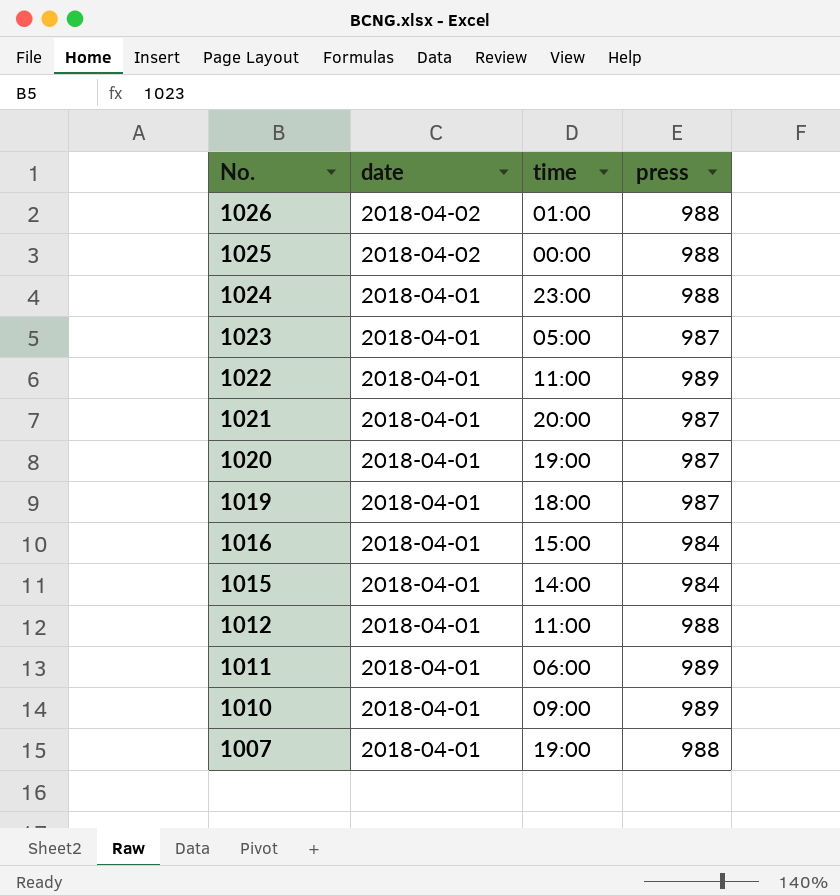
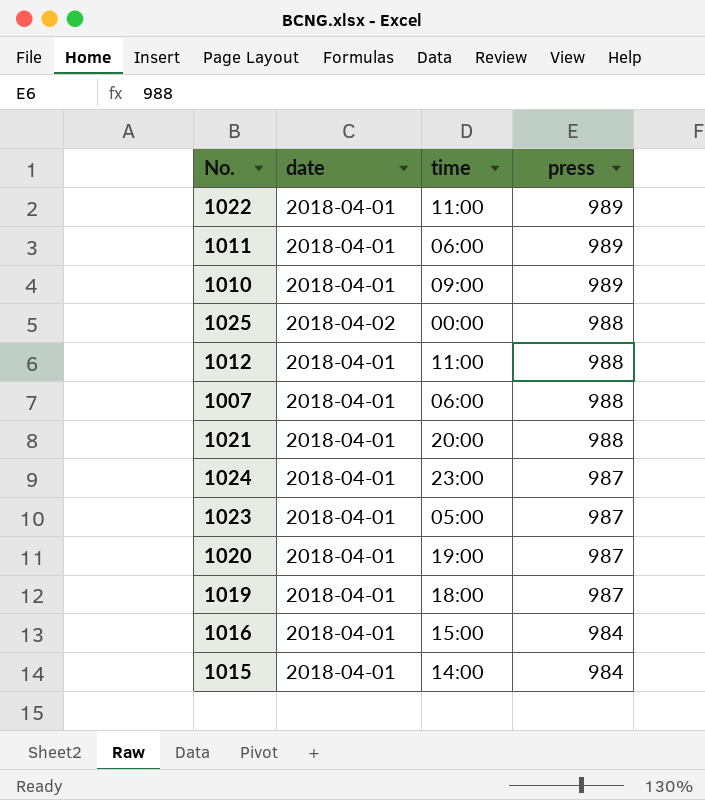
row order: No. descending -> press descending
row 1026: 2018-04-02 | 01:00 | 988 -> none
1007 | time: 19:00 -> 06:00
1021 | press: 987 -> 988
1024 | press: 988 -> 987

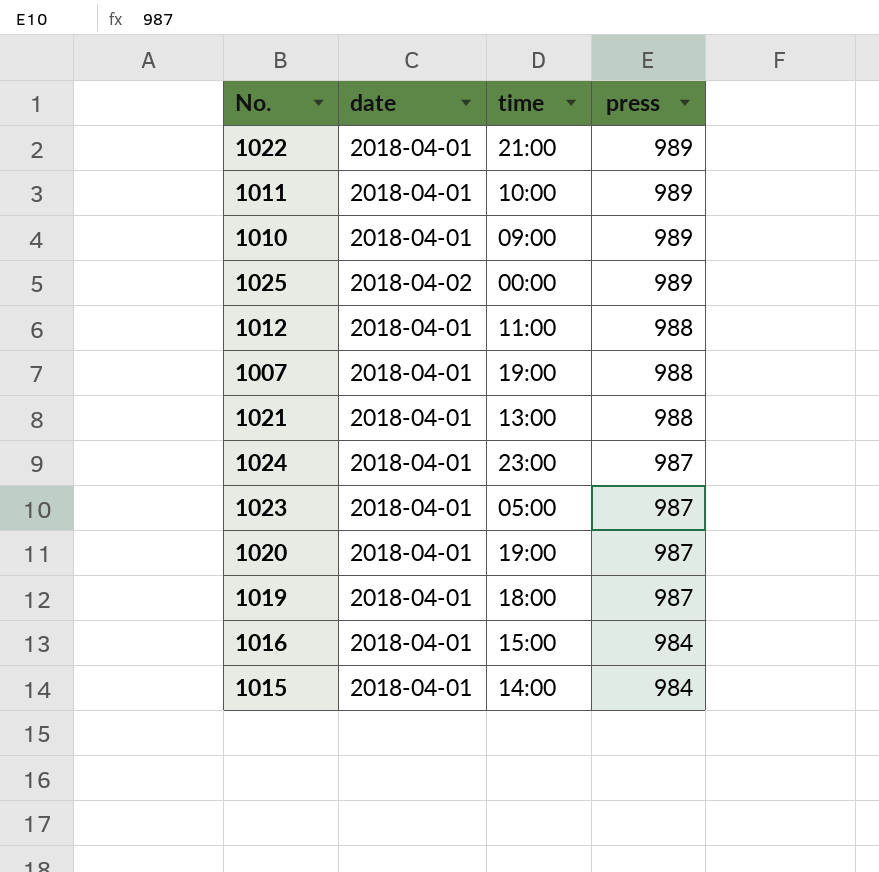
1022 | time: 11:00 -> 21:00
1011 | time: 06:00 -> 10:00
1025 | press: 988 -> 989
1007 | time: 06:00 -> 19:00
1021 | time: 20:00 -> 13:00

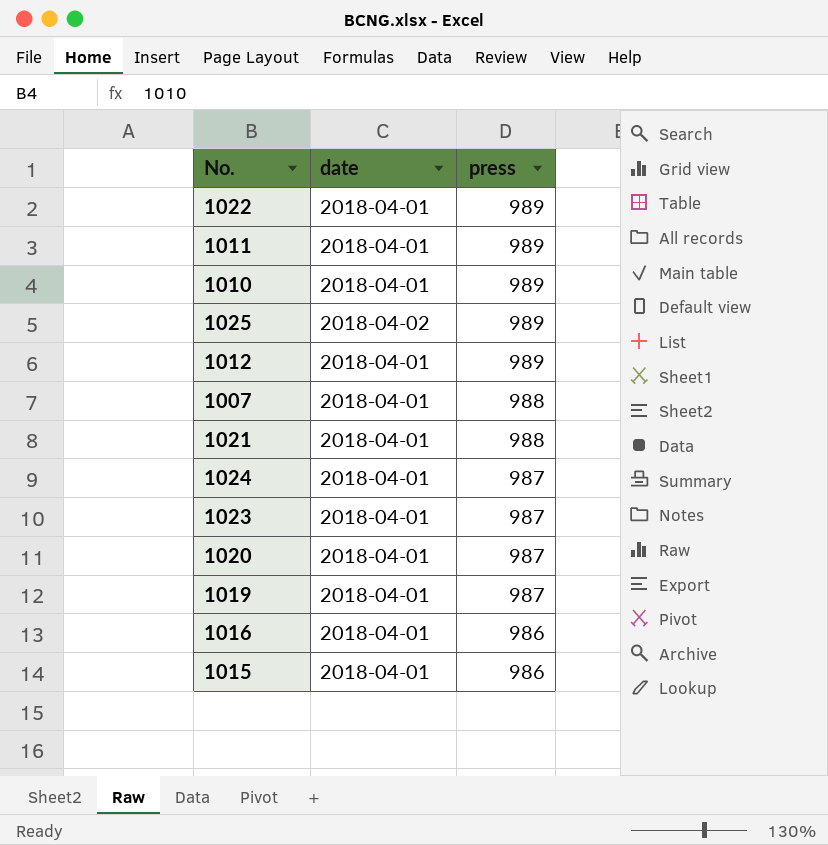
column time | position: 3 -> none
1012 | press: 988 -> 989
1016 | press: 984 -> 986
1015 | press: 984 -> 986

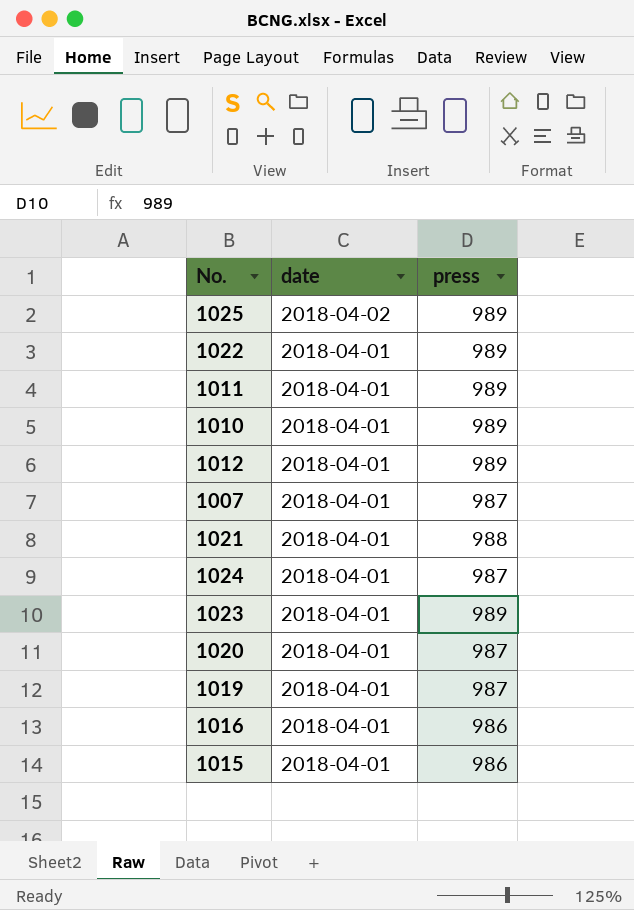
row order: press descending -> date descending
1007 | press: 988 -> 987
1023 | press: 987 -> 989

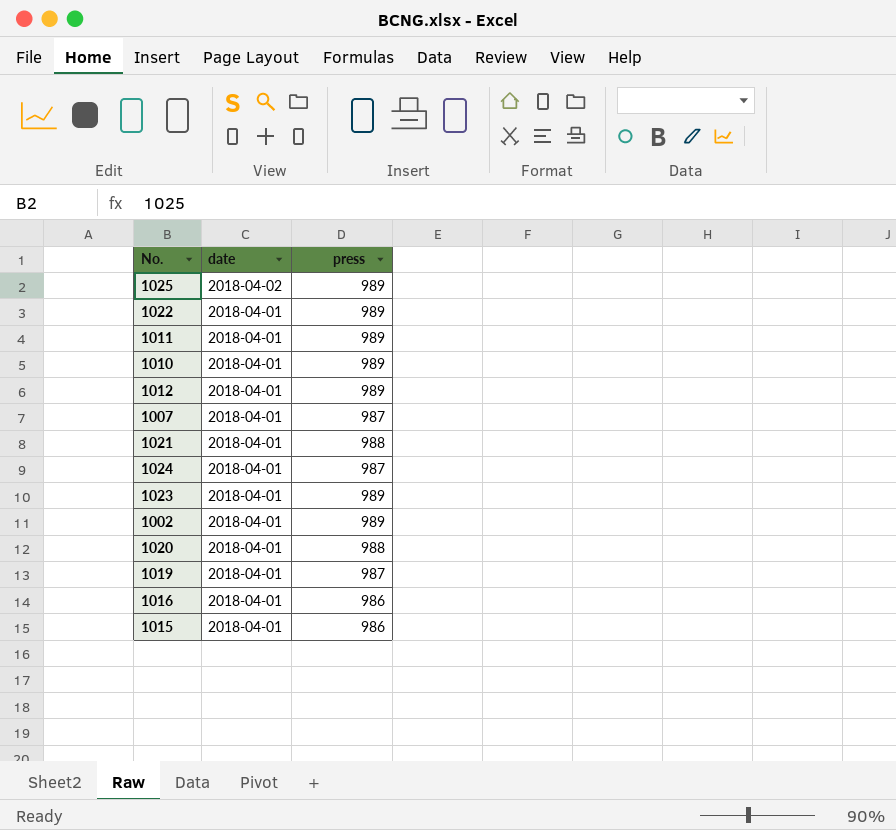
row 1002: none -> 2018-04-01 | 989
1020 | press: 987 -> 988

